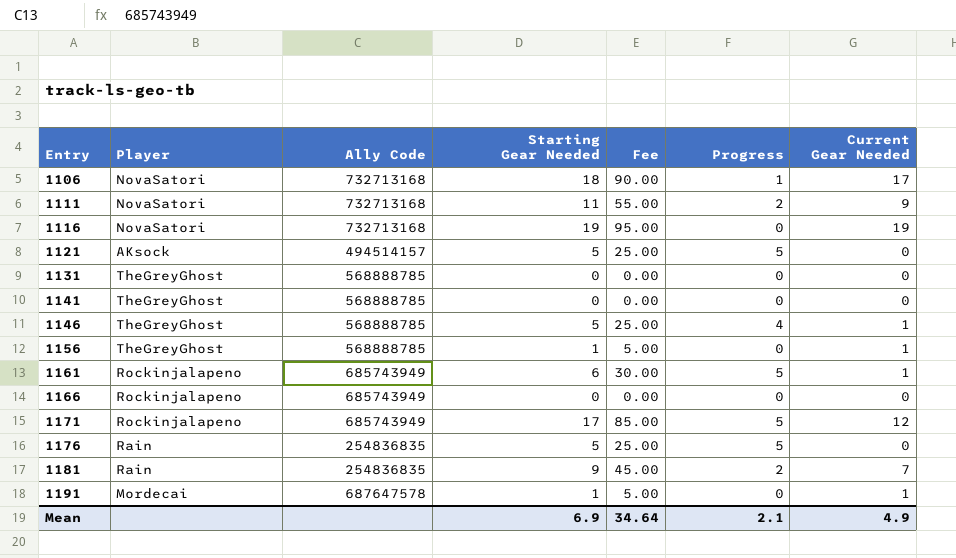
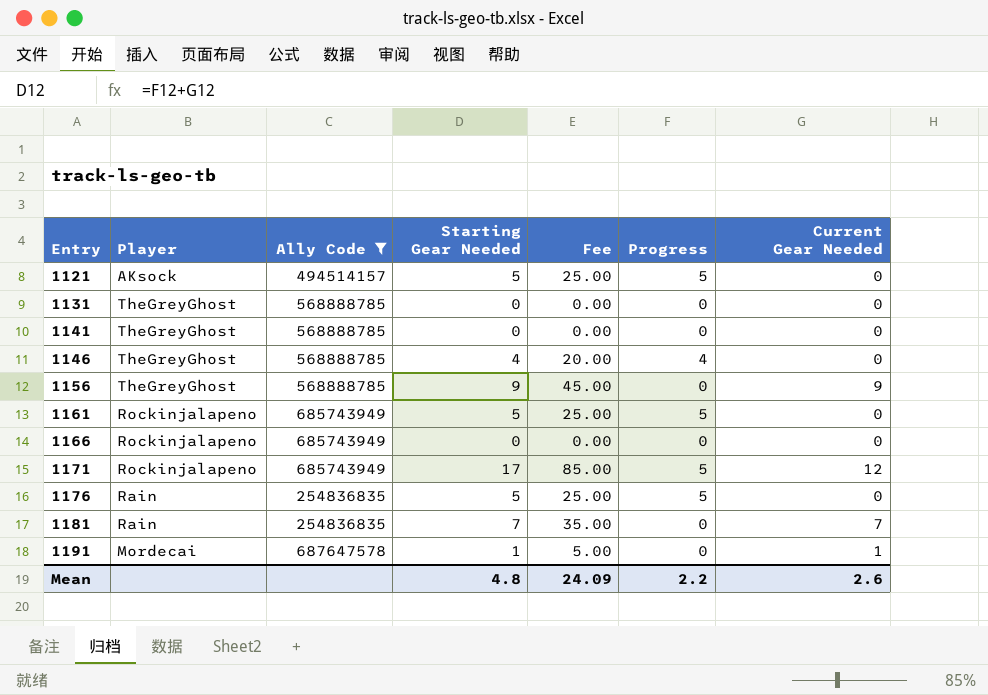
filter: none -> Ally Code != 732713168
1146 | Starting Gear Needed: 5 -> 4
1146 | Fee: 25.00 -> 20.00
1146 | Current Gear Needed: 1 -> 0
1156 | Starting Gear Needed: 1 -> 9
1156 | Fee: 5.00 -> 45.00
1156 | Current Gear Needed: 1 -> 9
1161 | Starting Gear Needed: 6 -> 5
1161 | Fee: 30.00 -> 25.00
1161 | Current Gear Needed: 1 -> 0
1181 | Starting Gear Needed: 9 -> 7
1181 | Fee: 45.00 -> 35.00
1181 | Progress: 2 -> 0
Mean | Starting Gear Needed: 6.9 -> 4.8
Mean | Fee: 34.64 -> 24.09
Mean | Progress: 2.1 -> 2.2
Mean | Current Gear Needed: 4.9 -> 2.6

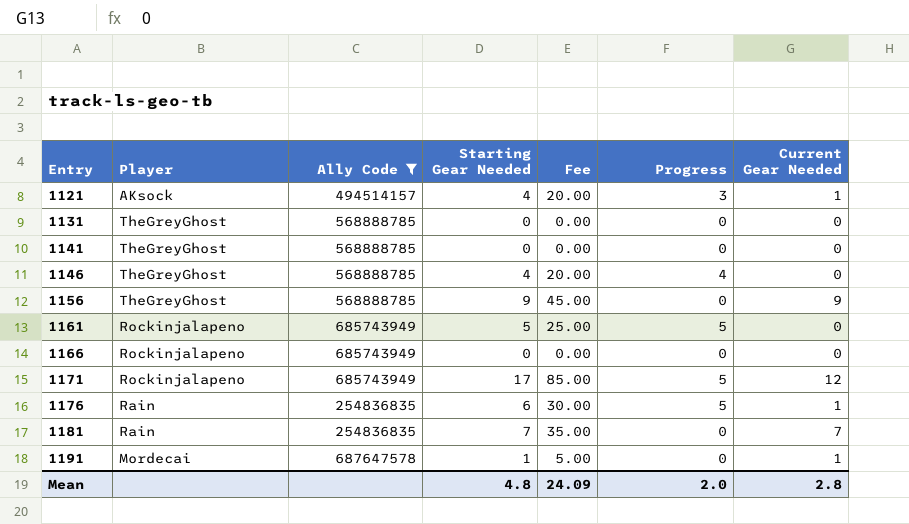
1121 | Starting Gear Needed: 5 -> 4
1121 | Fee: 25.00 -> 20.00
1121 | Progress: 5 -> 3
1121 | Current Gear Needed: 0 -> 1
1176 | Starting Gear Needed: 5 -> 6
1176 | Fee: 25.00 -> 30.00
1176 | Current Gear Needed: 0 -> 1
Mean | Progress: 2.2 -> 2.0
Mean | Current Gear Needed: 2.6 -> 2.8

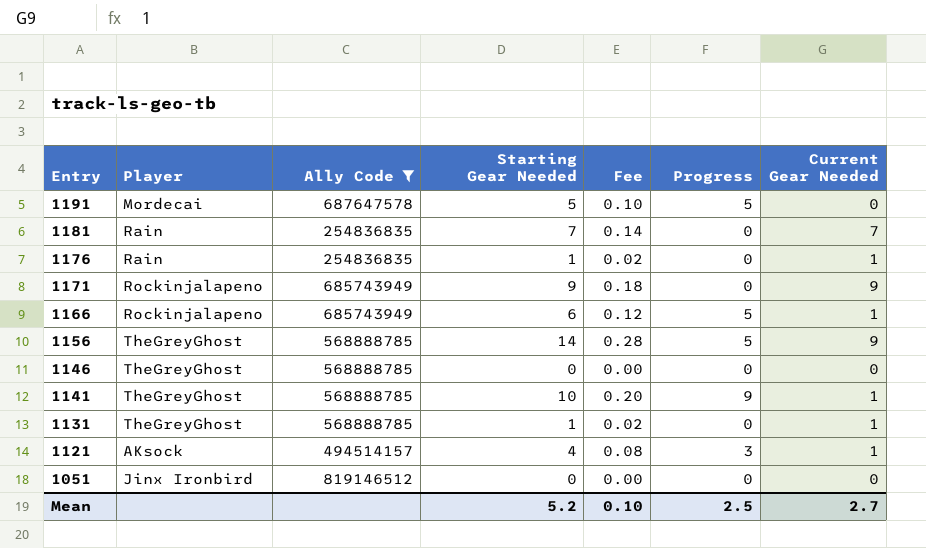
row order: Entry ascending -> Entry descending
column Fee | formula: [Starting Gear Needed] * 5 -> [Starting Gear Needed] * 0.02
row 1161: Rockinjalapeno | 685743949 | 5 | 25.00 | 5 | 0 -> none
1191 | Starting Gear Needed: 1 -> 5
1191 | Progress: 0 -> 5
1191 | Current Gear Needed: 1 -> 0
1176 | Starting Gear Needed: 6 -> 1
1176 | Progress: 5 -> 0
1171 | Starting Gear Needed: 17 -> 9
1171 | Progress: 5 -> 0
1171 | Current Gear Needed: 12 -> 9
1166 | Starting Gear Needed: 0 -> 6
1166 | Progress: 0 -> 5
1166 | Current Gear Needed: 0 -> 1
1156 | Starting Gear Needed: 9 -> 14
1156 | Progress: 0 -> 5
1146 | Starting Gear Needed: 4 -> 0
1146 | Progress: 4 -> 0
1141 | Starting Gear Needed: 0 -> 10
1141 | Progress: 0 -> 9
1141 | Current Gear Needed: 0 -> 1
1131 | Starting Gear Needed: 0 -> 1
1131 | Current Gear Needed: 0 -> 1
row 1051: none -> Jinx Ironbird | 819146512 | 0 | 0.00 | 0 | 0
Mean | Starting Gear Needed: 4.8 -> 5.2
Mean | Fee: 24.09 -> 0.10
Mean | Progress: 2.0 -> 2.5
Mean | Current Gear Needed: 2.8 -> 2.7

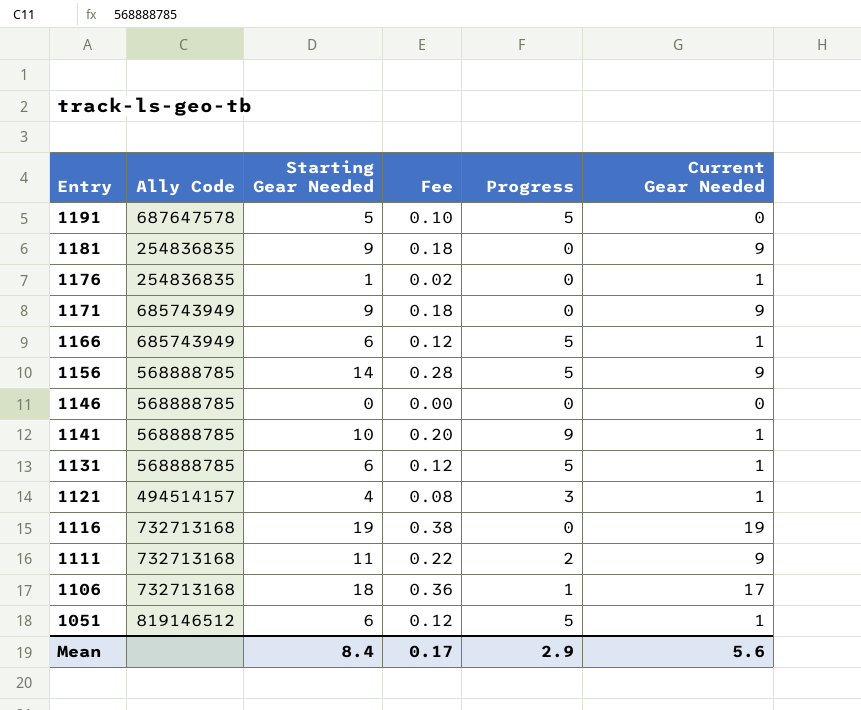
filter: Ally Code != 732713168 -> none
column Player | position: 2 -> none
1181 | Starting Gear Needed: 7 -> 9
1181 | Fee: 0.14 -> 0.18
1181 | Current Gear Needed: 7 -> 9
1131 | Starting Gear Needed: 1 -> 6
1131 | Fee: 0.02 -> 0.12
1131 | Progress: 0 -> 5
1051 | Starting Gear Needed: 0 -> 6
1051 | Fee: 0.00 -> 0.12
1051 | Progress: 0 -> 5
1051 | Current Gear Needed: 0 -> 1
Mean | Starting Gear Needed: 5.2 -> 8.4
Mean | Fee: 0.10 -> 0.17
Mean | Progress: 2.5 -> 2.9
Mean | Current Gear Needed: 2.7 -> 5.6

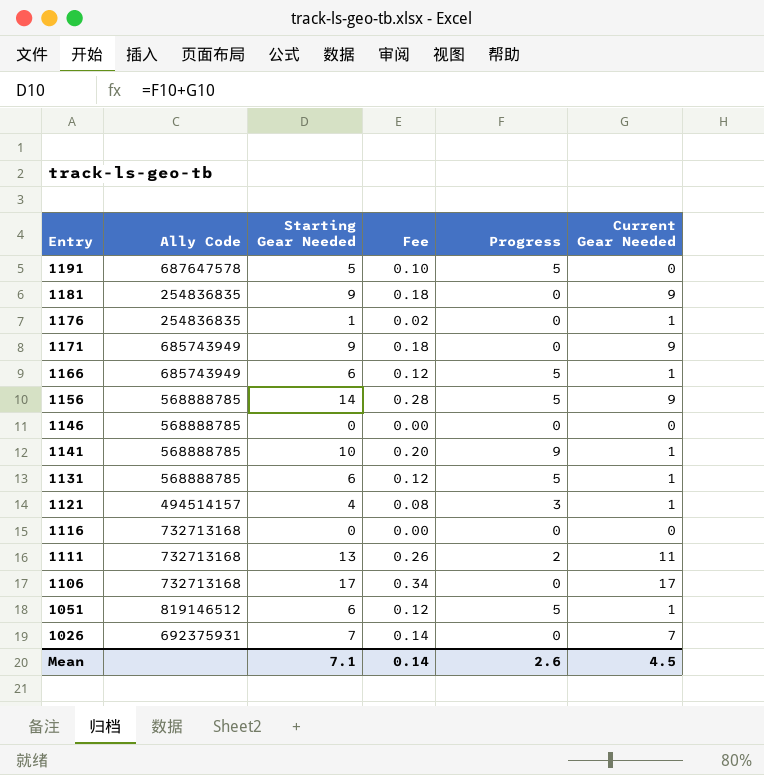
1116 | Starting Gear Needed: 19 -> 0
1116 | Fee: 0.38 -> 0.00
1116 | Current Gear Needed: 19 -> 0
1111 | Starting Gear Needed: 11 -> 13
1111 | Fee: 0.22 -> 0.26
1111 | Current Gear Needed: 9 -> 11
1106 | Starting Gear Needed: 18 -> 17
1106 | Fee: 0.36 -> 0.34
1106 | Progress: 1 -> 0
row 1026: none -> 692375931 | 7 | 0.14 | 0 | 7
Mean | Starting Gear Needed: 8.4 -> 7.1
Mean | Fee: 0.17 -> 0.14
Mean | Progress: 2.9 -> 2.6
Mean | Current Gear Needed: 5.6 -> 4.5

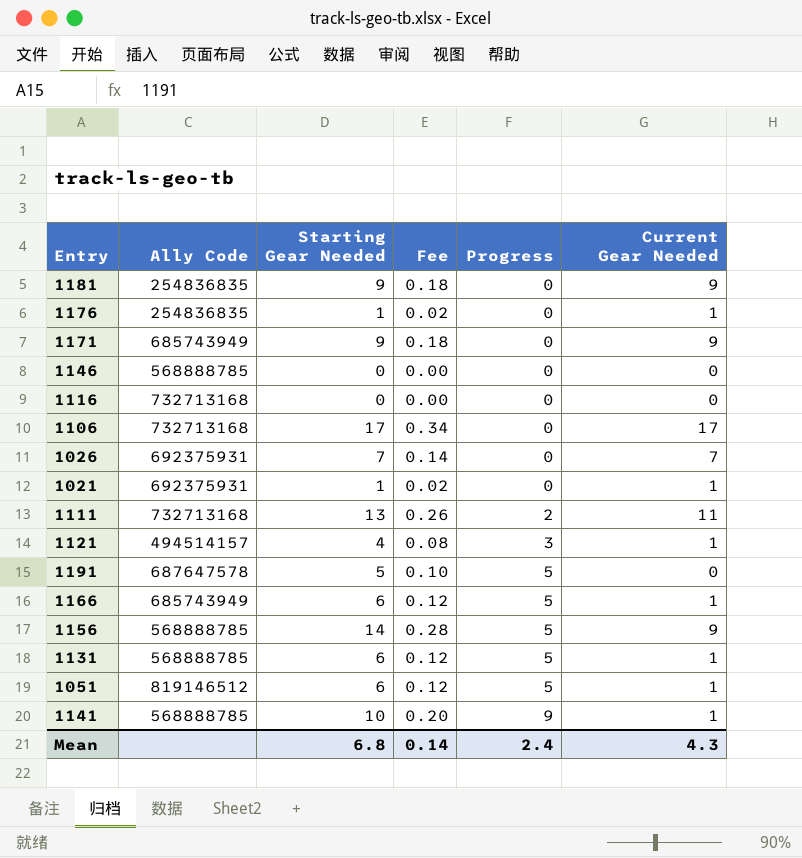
row order: Entry descending -> Progress ascending
row 1021: none -> 692375931 | 1 | 0.02 | 0 | 1
Mean | Starting Gear Needed: 7.1 -> 6.8
Mean | Progress: 2.6 -> 2.4
Mean | Current Gear Needed: 4.5 -> 4.3

